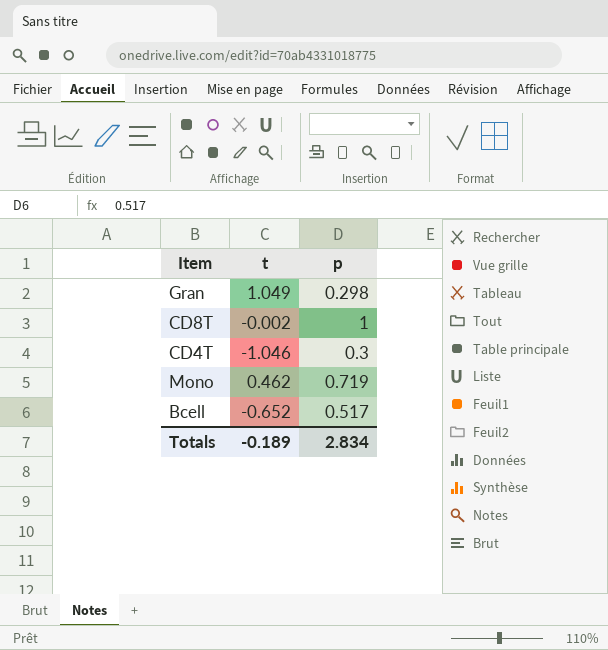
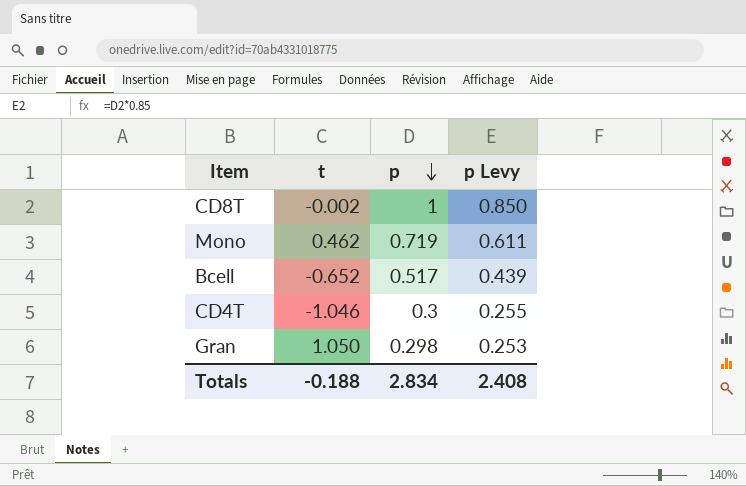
row order: none -> p descending
column p Levy | formula: none -> [p] * 0.85
Gran | t: 1.049 -> 1.050
Totals | t: -0.189 -> -0.188

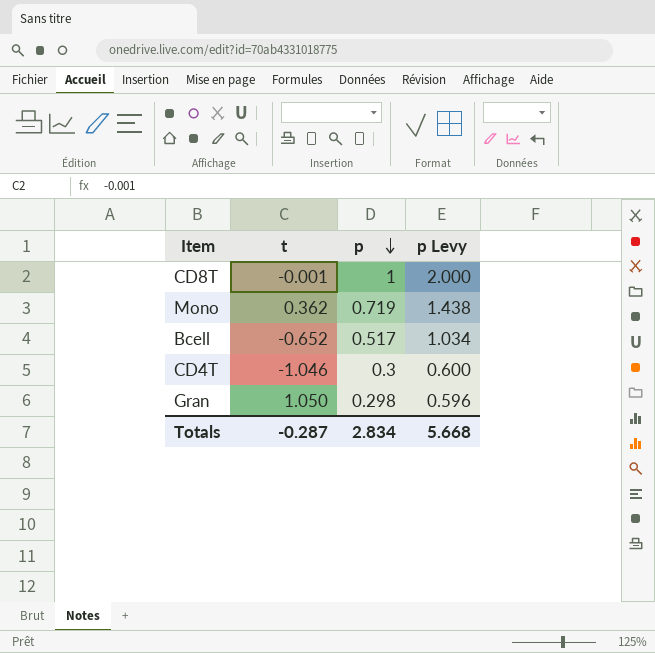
column p Levy | formula: [p] * 0.85 -> [p] * 2
CD8T | t: -0.002 -> -0.001
Mono | t: 0.462 -> 0.362
Totals | t: -0.188 -> -0.287
Totals | p Levy: 2.408 -> 5.668

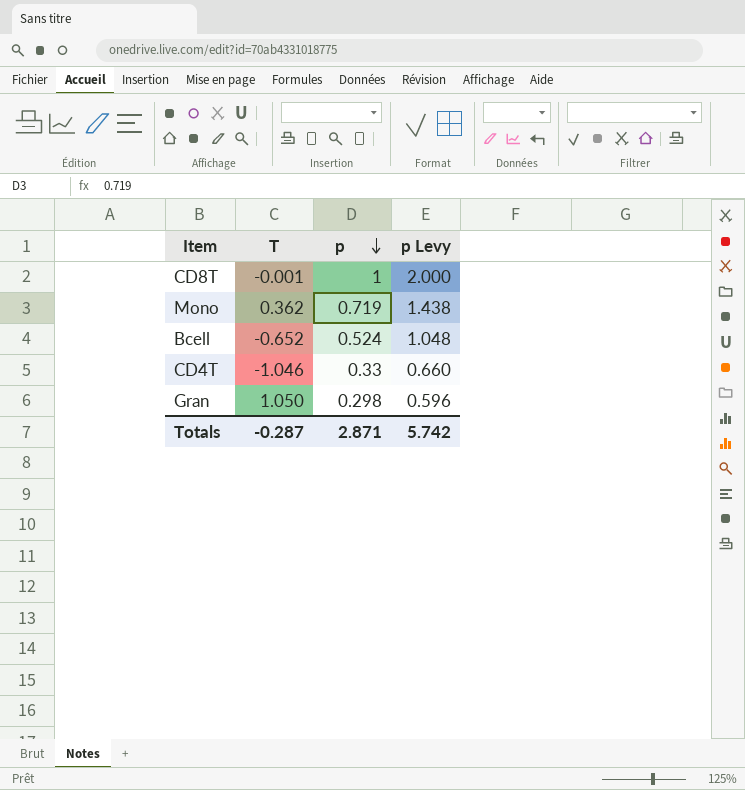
column name: t -> T
Bcell | p: 0.517 -> 0.524
Bcell | p Levy: 1.034 -> 1.048
CD4T | p: 0.3 -> 0.33
CD4T | p Levy: 0.600 -> 0.660
Totals | p: 2.834 -> 2.871
Totals | p Levy: 5.668 -> 5.742

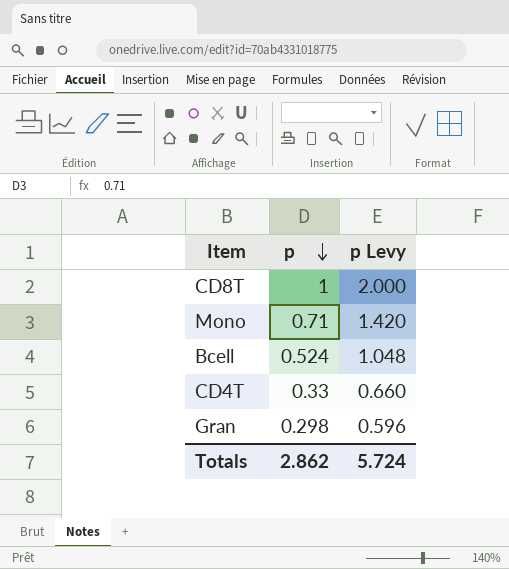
column T | position: 2 -> none
Mono | p: 0.719 -> 0.71
Mono | p Levy: 1.438 -> 1.420
Totals | p: 2.871 -> 2.862
Totals | p Levy: 5.742 -> 5.724

